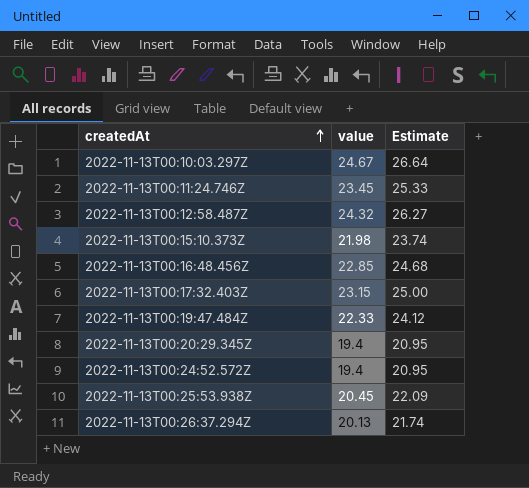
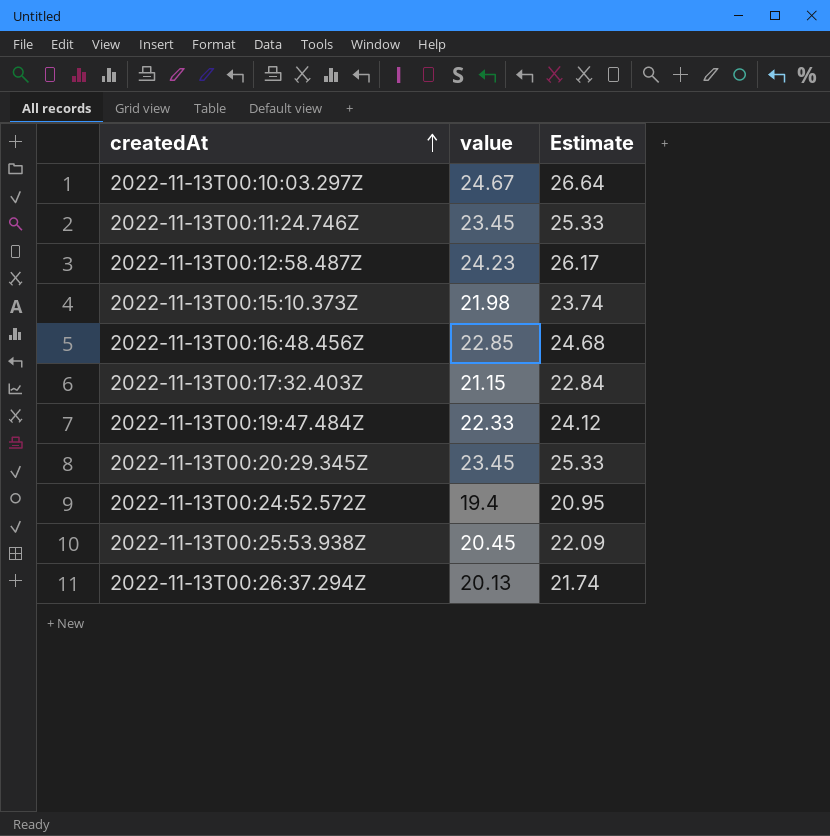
2022-11-13T00:12:58.487Z | value: 24.32 -> 24.23
2022-11-13T00:12:58.487Z | Estimate: 26.27 -> 26.17
2022-11-13T00:17:32.403Z | value: 23.15 -> 21.15
2022-11-13T00:17:32.403Z | Estimate: 25.00 -> 22.84
2022-11-13T00:20:29.345Z | value: 19.4 -> 23.45
2022-11-13T00:20:29.345Z | Estimate: 20.95 -> 25.33

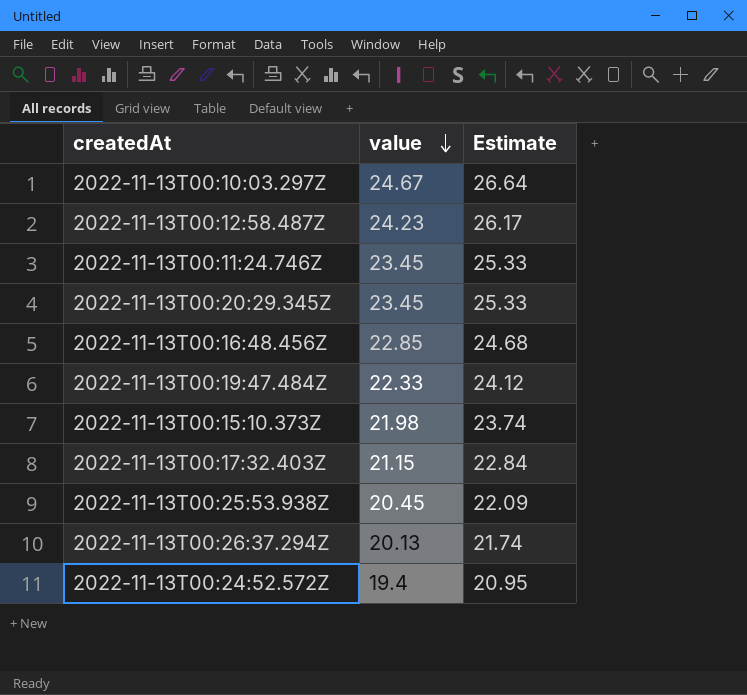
row order: createdAt ascending -> value descending

